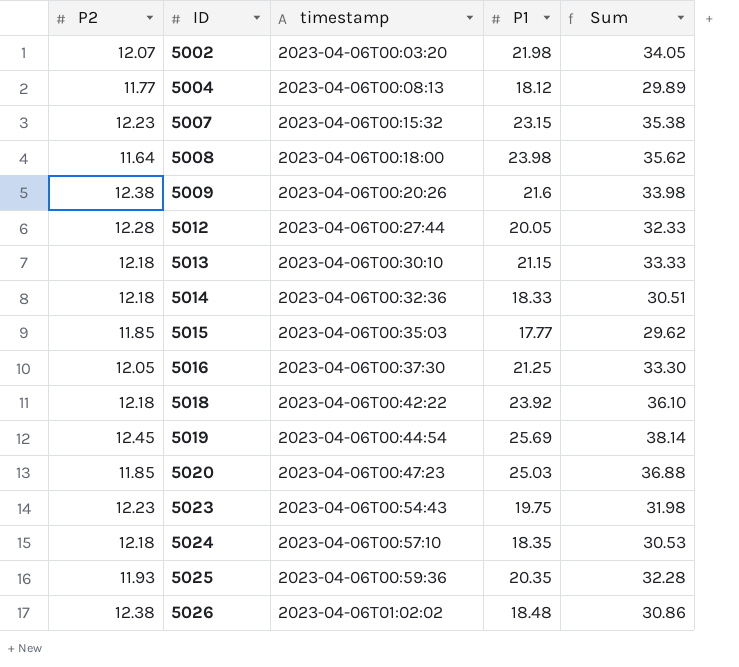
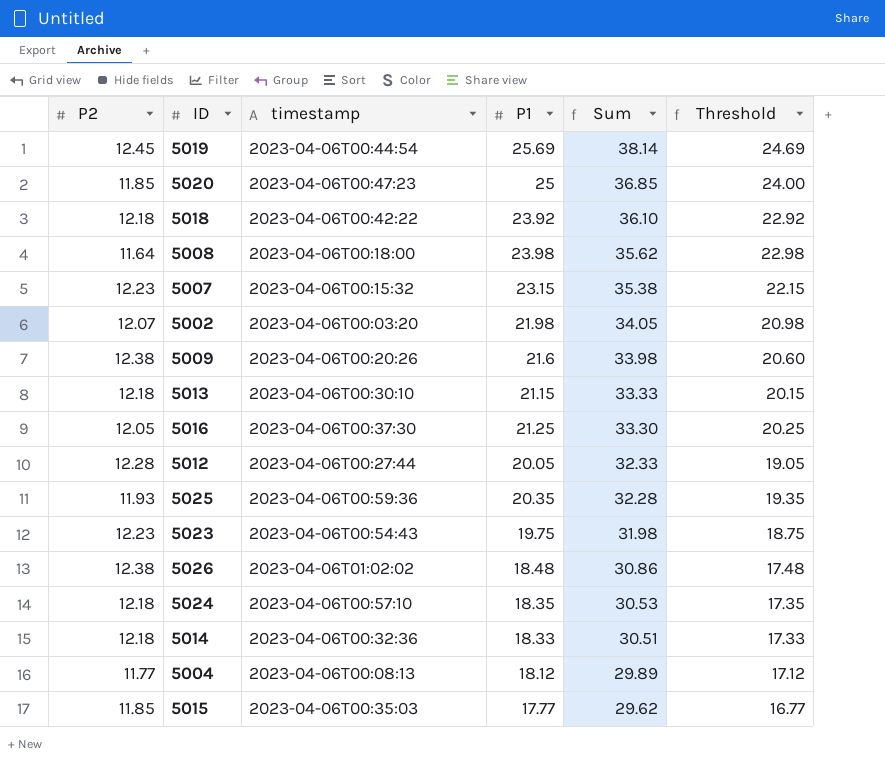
row order: ID ascending -> Sum descending
column Threshold | formula: none -> [P1] - 1
5020 | P1: 25.03 -> 25
5020 | Sum: 36.88 -> 36.85

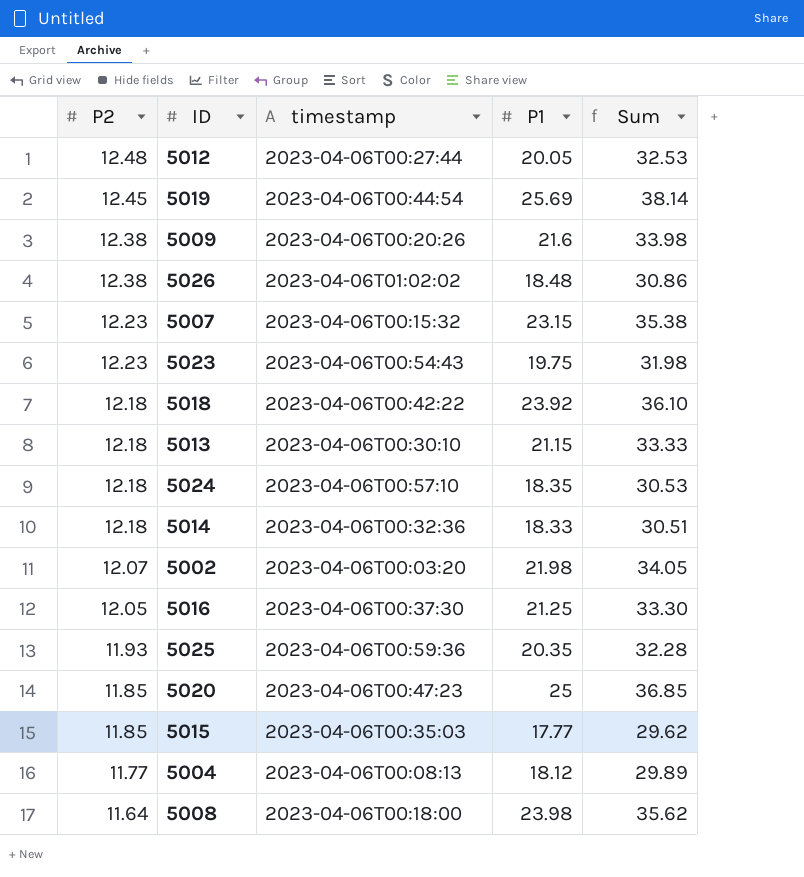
row order: Sum descending -> P2 descending
column Threshold | formula: [P1] - 1 -> none
5012 | P2: 12.28 -> 12.48
5012 | Sum: 32.33 -> 32.53

